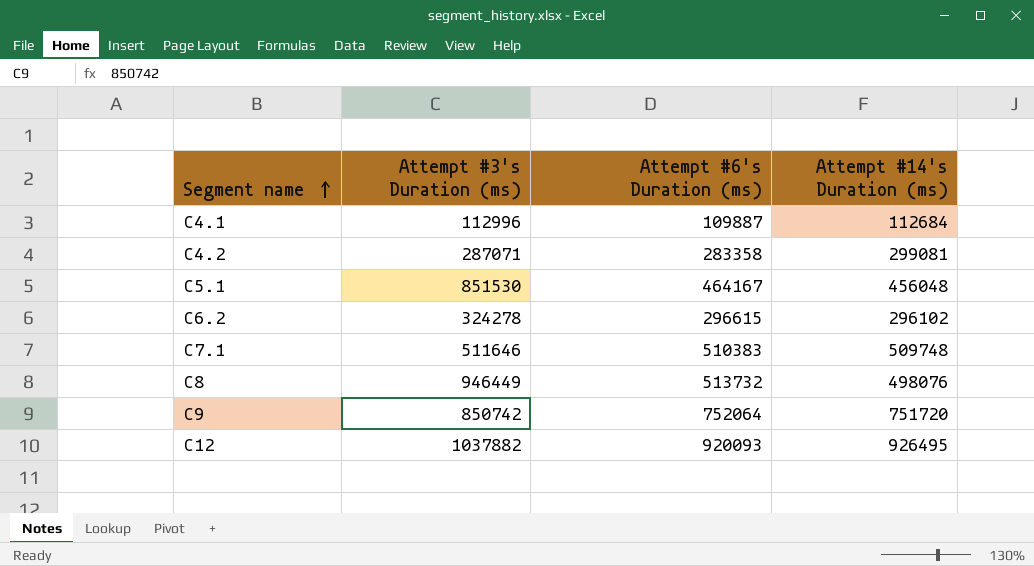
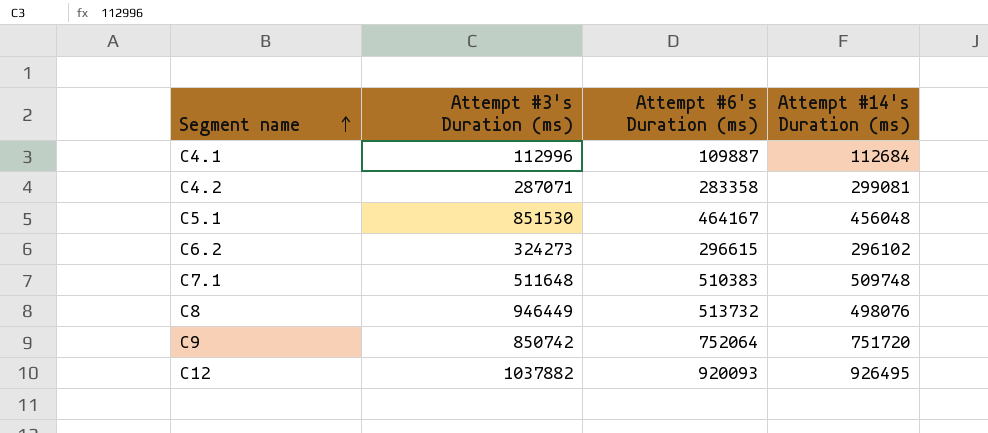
C6.2 | Attempt #3's Duration (ms): 324278 -> 324273
C7.1 | Attempt #3's Duration (ms): 511646 -> 511648

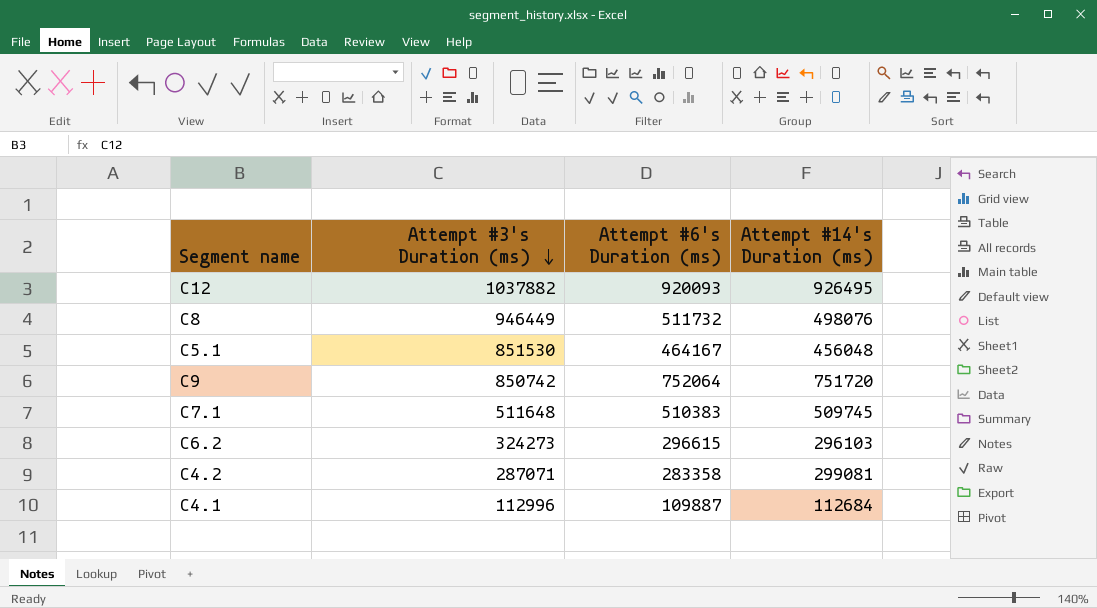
row order: Segment name ascending -> Attempt #3's Duration (ms) descending
C8 | Attempt #6's Duration (ms): 513732 -> 511732
C7.1 | Attempt #14's Duration (ms): 509748 -> 509745
C6.2 | Attempt #14's Duration (ms): 296102 -> 296103

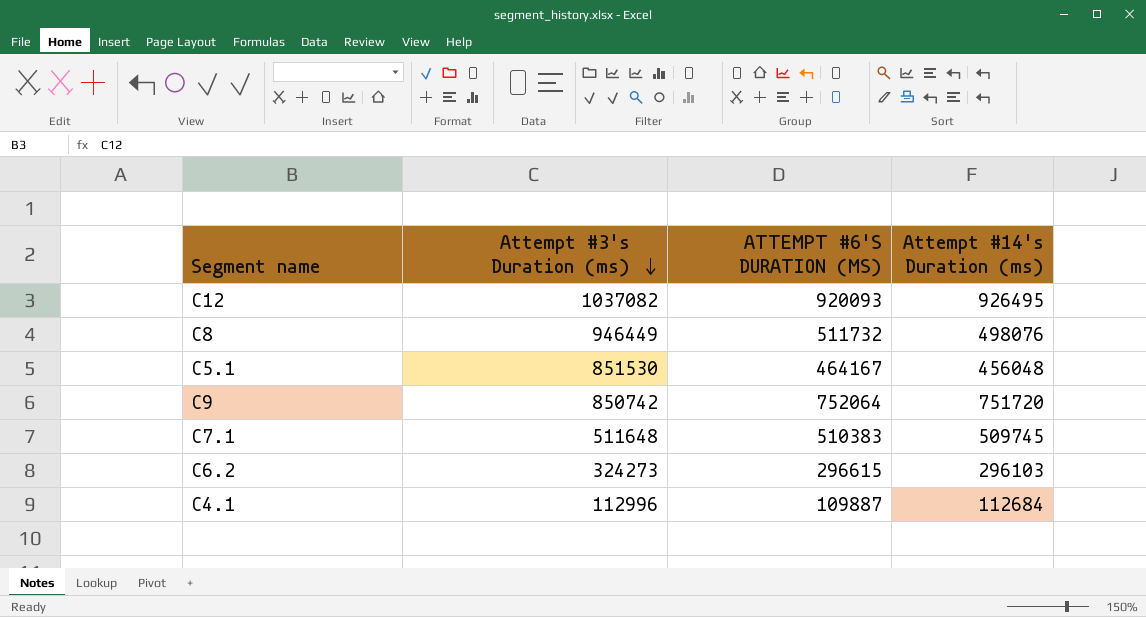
column name: Attempt #6's Duration (ms) -> ATTEMPT #6'S DURATION (MS)
row C4.2: 287071 | 283358 | 299081 -> none
C12 | Attempt #3's Duration (ms): 1037882 -> 1037082

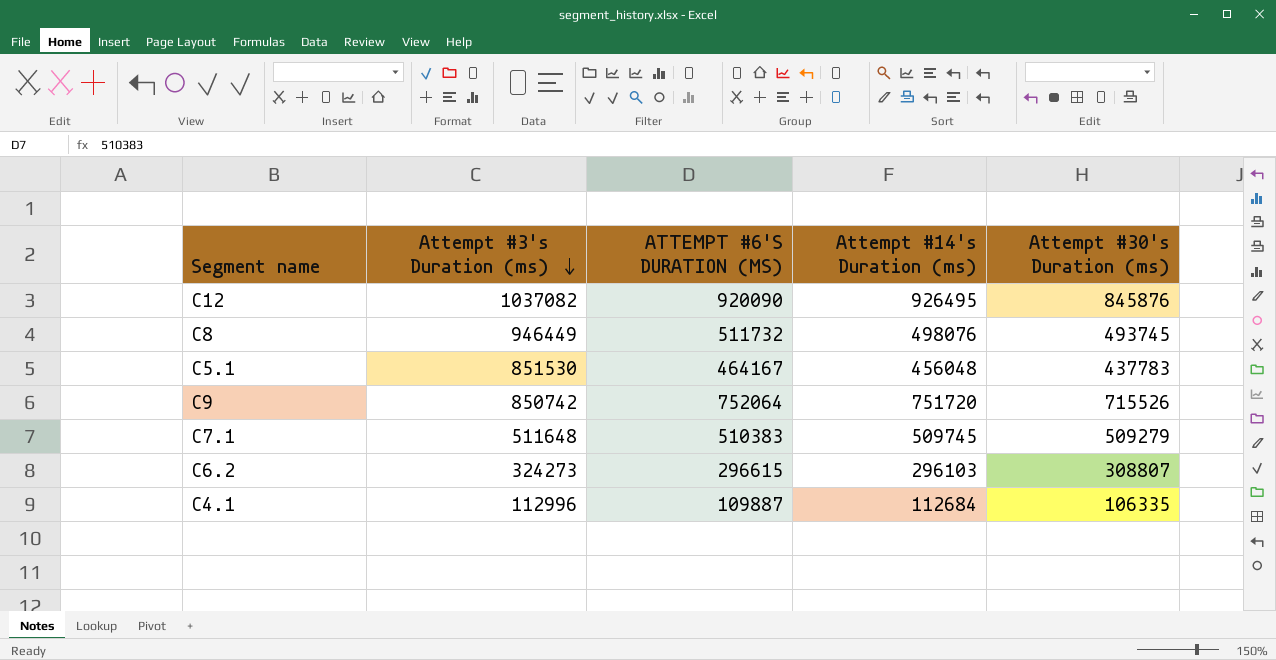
column Attempt #30's Duration (ms) | position: none -> 5
C12 | ATTEMPT #6'S DURATION (MS): 920093 -> 920090

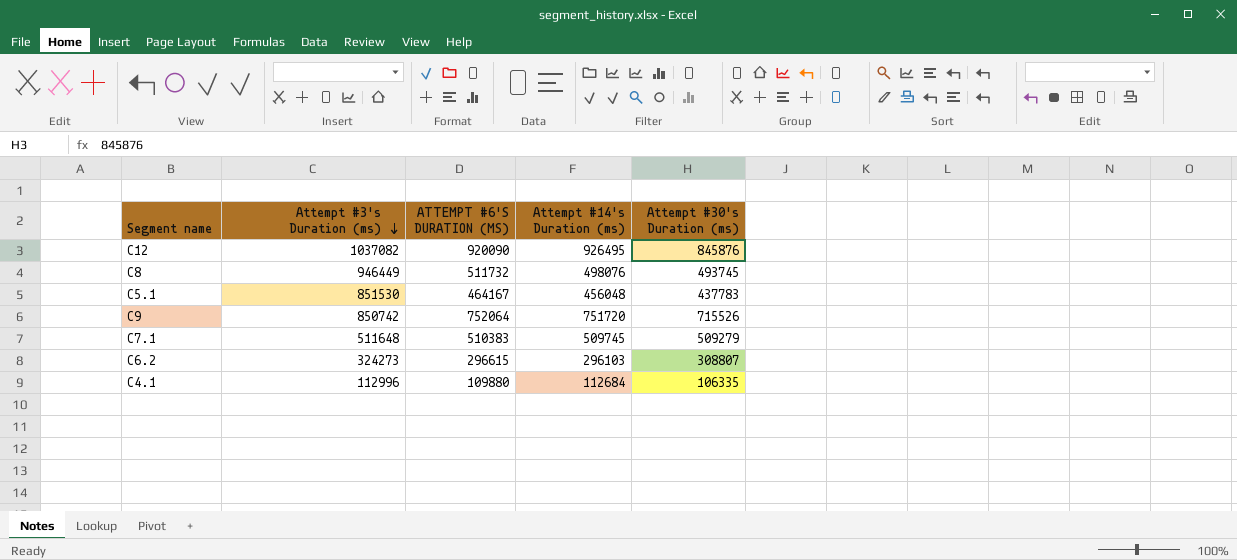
C4.1 | ATTEMPT #6'S DURATION (MS): 109887 -> 109880

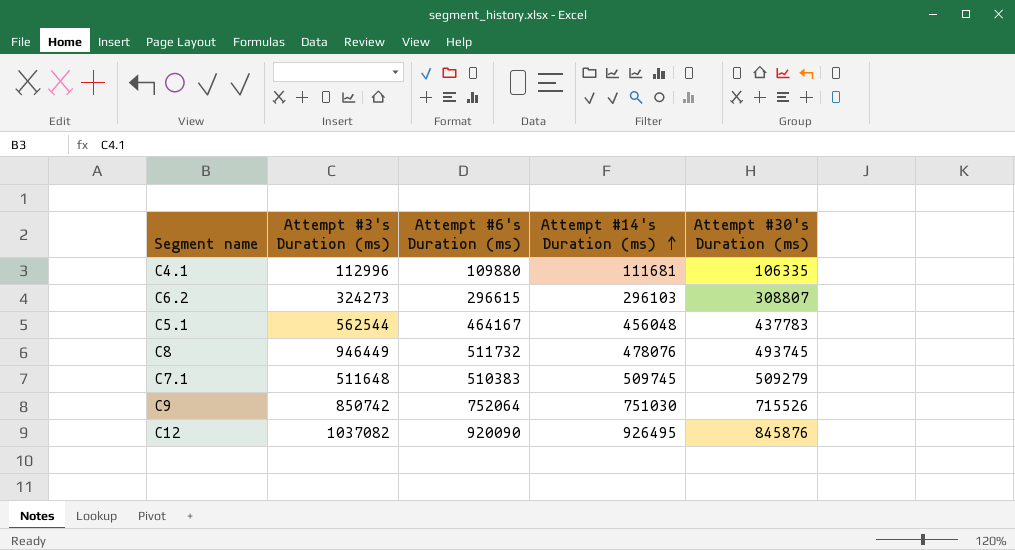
row order: Attempt #3's Duration (ms) descending -> Attempt #14's Duration (ms) ascending
column name: ATTEMPT #6'S DURATION (MS) -> Attempt #6's Duration (ms)
C4.1 | Attempt #14's Duration (ms): 112684 -> 111681
C5.1 | Attempt #3's Duration (ms): 851530 -> 562544
C8 | Attempt #14's Duration (ms): 498076 -> 478076
C9 | Attempt #14's Duration (ms): 751720 -> 751030

